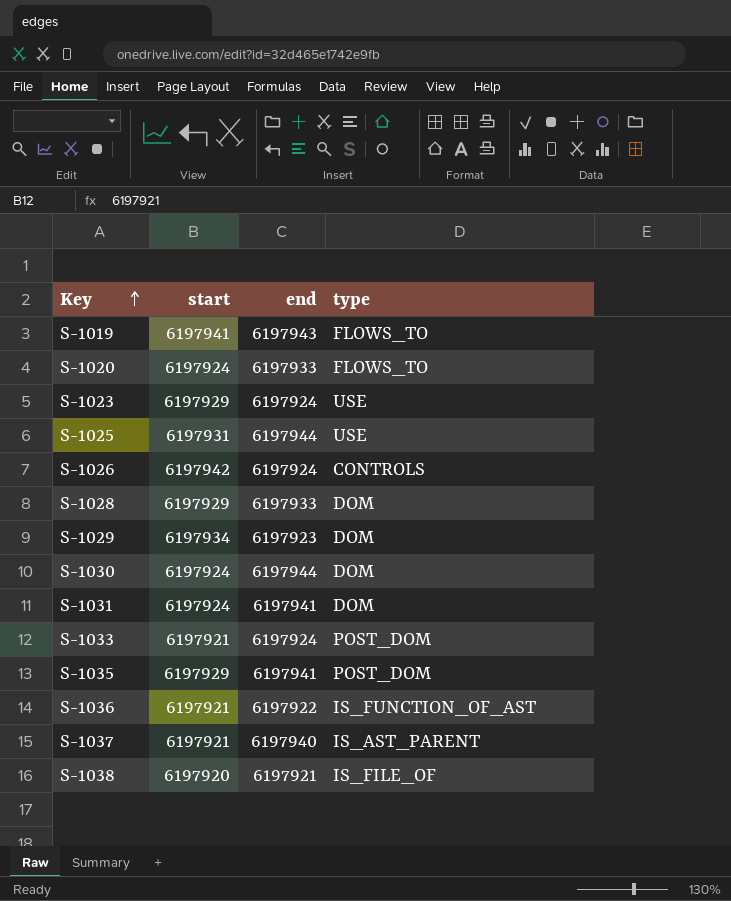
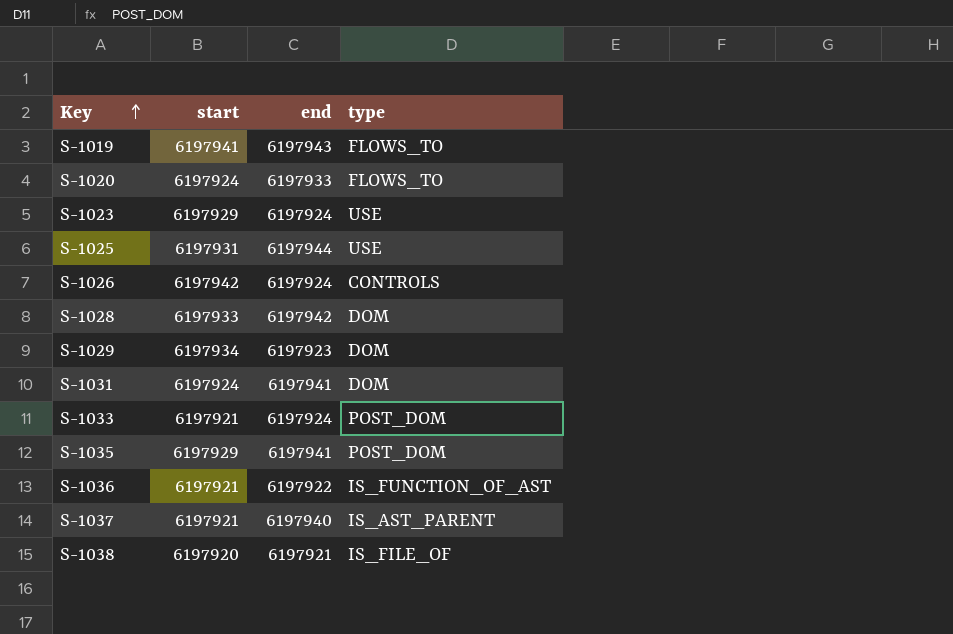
row S-1030: 6197924 | 6197944 | DOM -> none
S-1028 | start: 6197929 -> 6197933
S-1028 | end: 6197933 -> 6197942

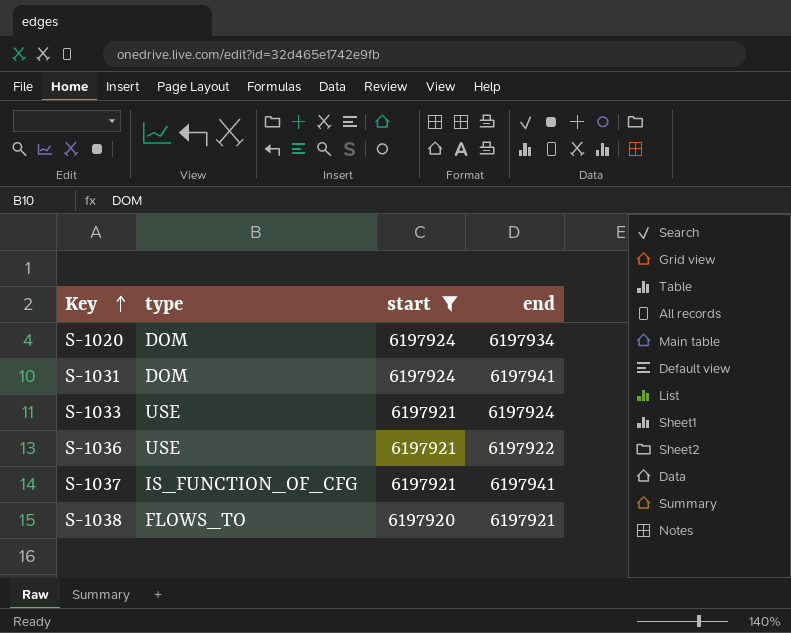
filter: none -> start <= 6197924
column type | position: 4 -> 2
S-1020 | type: FLOWS_TO -> DOM
S-1020 | end: 6197933 -> 6197934
S-1033 | type: POST_DOM -> USE
S-1036 | type: IS_FUNCTION_OF_AST -> USE
S-1037 | type: IS_AST_PARENT -> IS_FUNCTION_OF_CFG
S-1037 | end: 6197940 -> 6197941
S-1038 | type: IS_FILE_OF -> FLOWS_TO

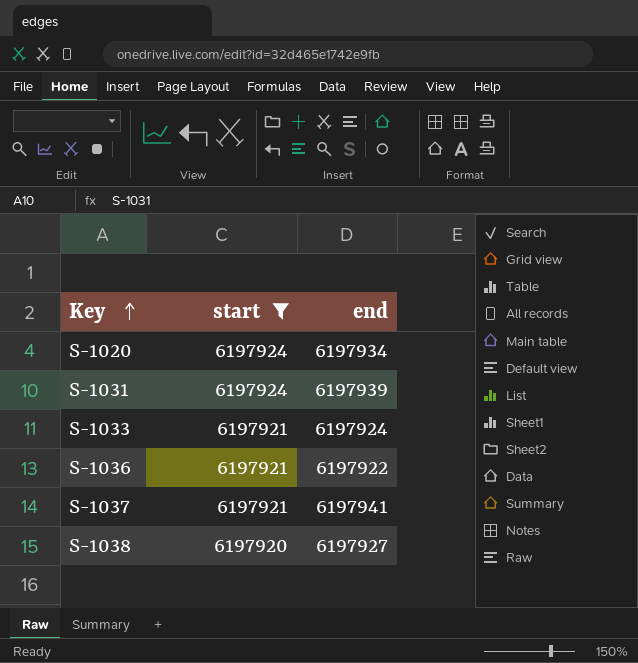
column type | position: 2 -> none
S-1031 | end: 6197941 -> 6197939
S-1038 | end: 6197921 -> 6197927

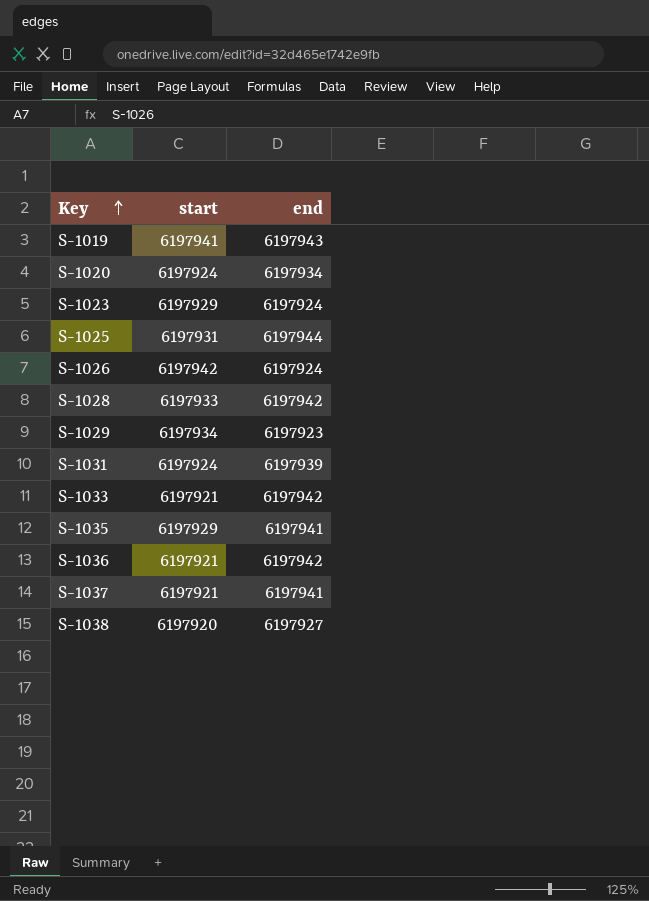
filter: start <= 6197924 -> none
S-1033 | end: 6197924 -> 6197942
S-1036 | end: 6197922 -> 6197942

